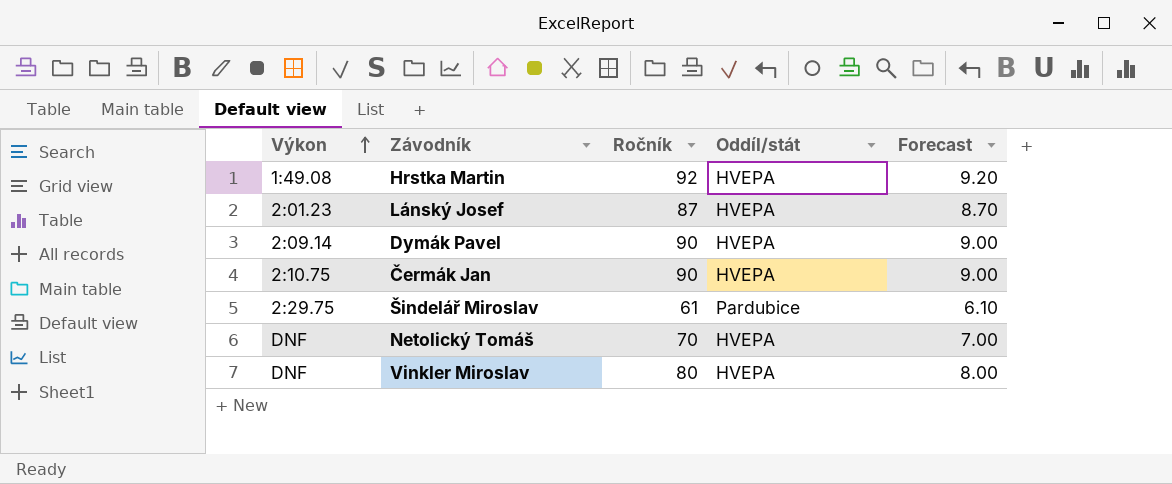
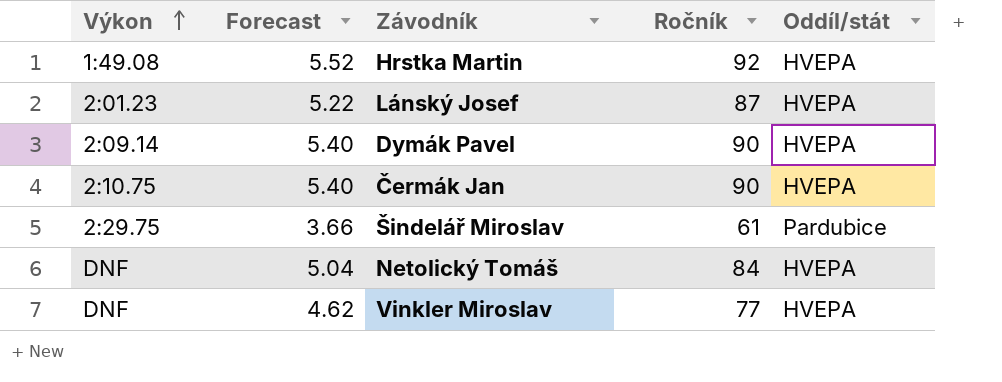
column Forecast | formula: [Ročník] * 0.1 -> [Ročník] * 0.06
column Forecast | position: 5 -> 2
Netolický Tomáš | Ročník: 70 -> 84
Vinkler Miroslav | Ročník: 80 -> 77

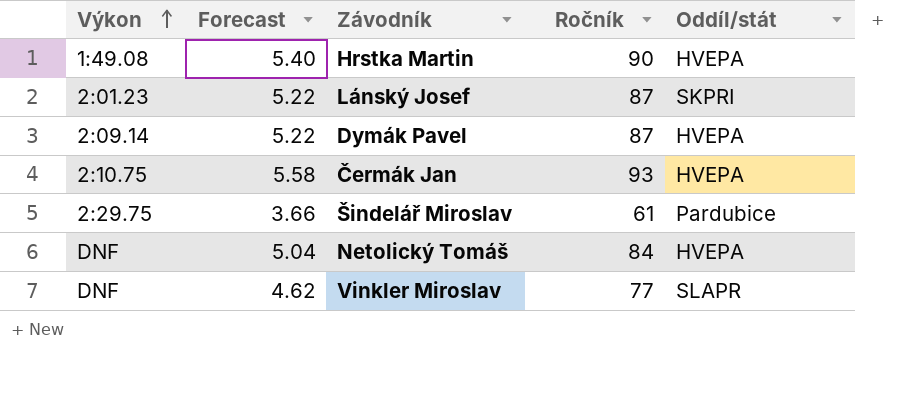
Hrstka Martin | Forecast: 5.52 -> 5.40
Hrstka Martin | Ročník: 92 -> 90
Lánský Josef | Oddíl/stát: HVEPA -> SKPRI
Dymák Pavel | Forecast: 5.40 -> 5.22
Dymák Pavel | Ročník: 90 -> 87
Čermák Jan | Forecast: 5.40 -> 5.58
Čermák Jan | Ročník: 90 -> 93
Vinkler Miroslav | Oddíl/stát: HVEPA -> SLAPR

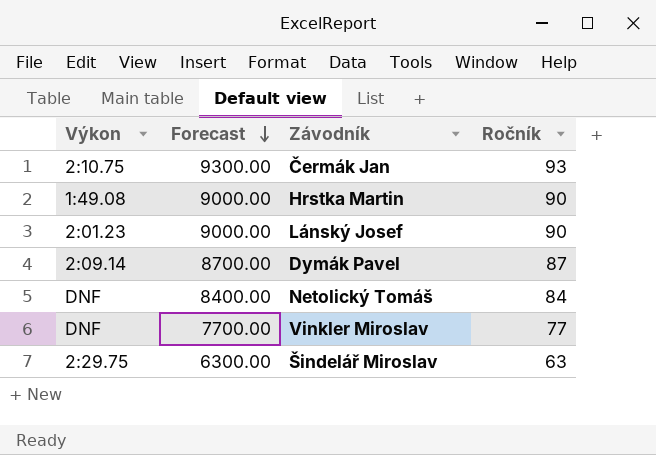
row order: Výkon ascending -> Forecast descending
column Oddíl/stát | position: 5 -> none
column Forecast | formula: [Ročník] * 0.06 -> [Ročník] * 100
Lánský Josef | Ročník: 87 -> 90
Šindelář Miroslav | Ročník: 61 -> 63

